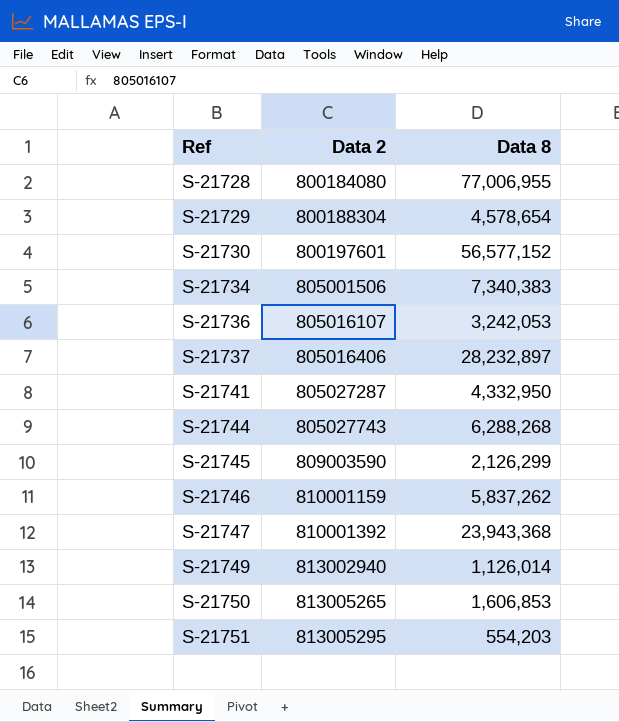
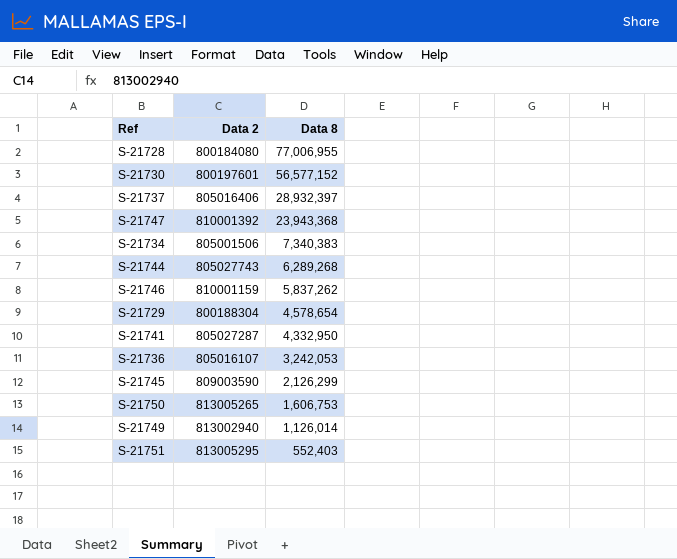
row order: Ref ascending -> Data 8 descending
S-21737 | Data 8: 28,232,897 -> 28,932,397
S-21744 | Data 8: 6,288,268 -> 6,289,268
S-21750 | Data 8: 1,606,853 -> 1,606,753
S-21751 | Data 8: 554,203 -> 552,403

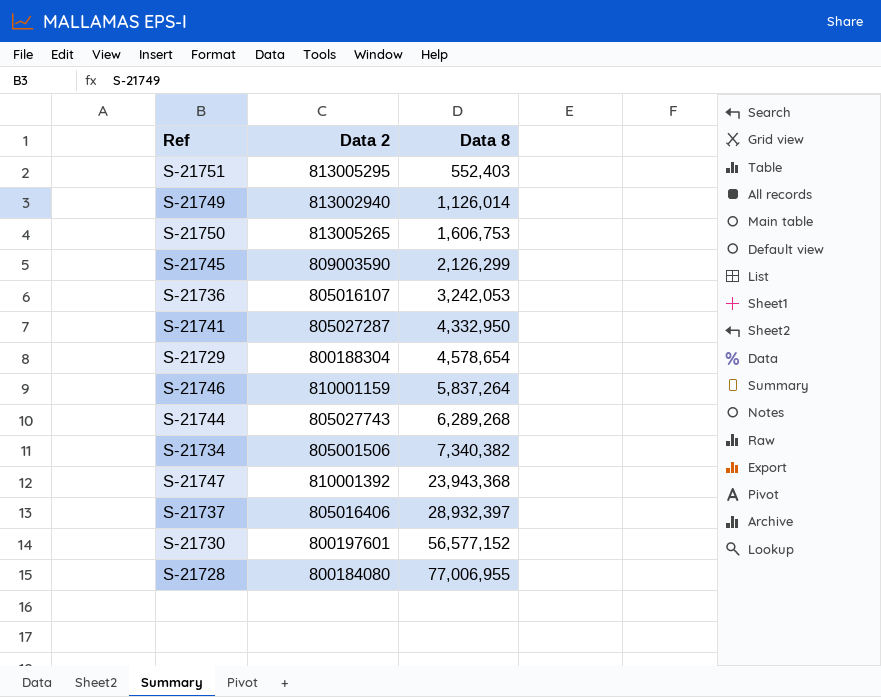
row order: Data 8 descending -> Data 8 ascending
S-21746 | Data 8: 5,837,262 -> 5,837,264
S-21734 | Data 8: 7,340,383 -> 7,340,382

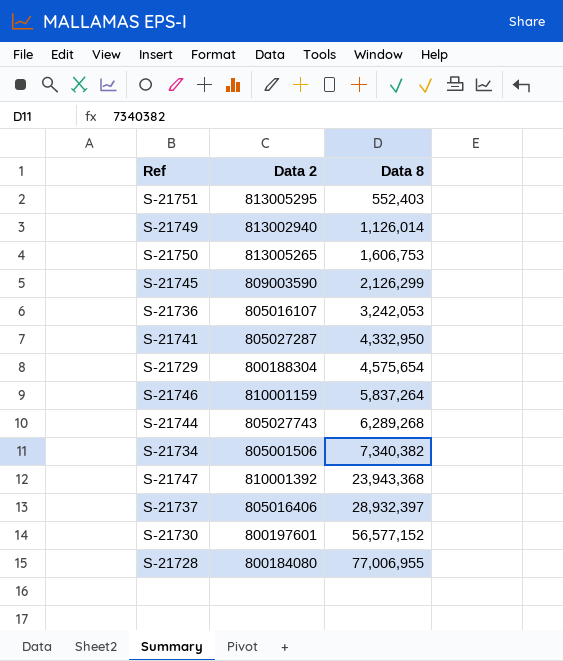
S-21729 | Data 8: 4,578,654 -> 4,575,654

